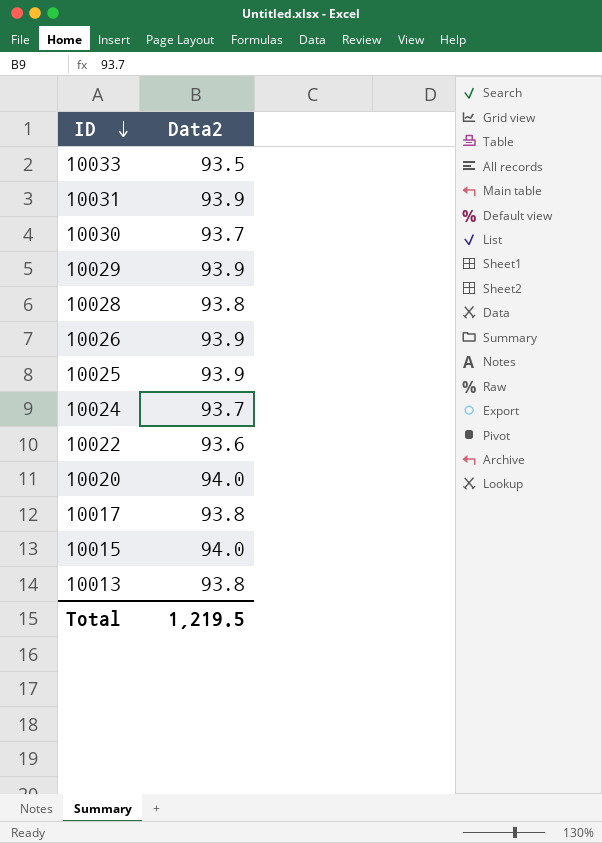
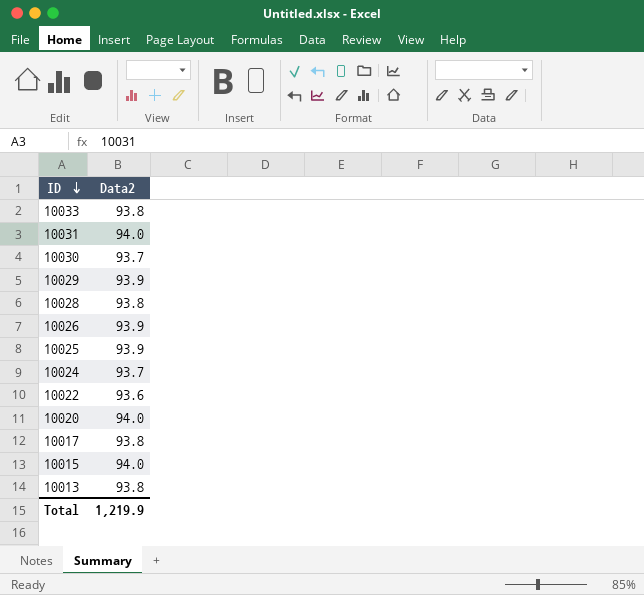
10033 | Data2: 93.5 -> 93.8
10031 | Data2: 93.9 -> 94.0
Total | Data2: 1,219.5 -> 1,219.9

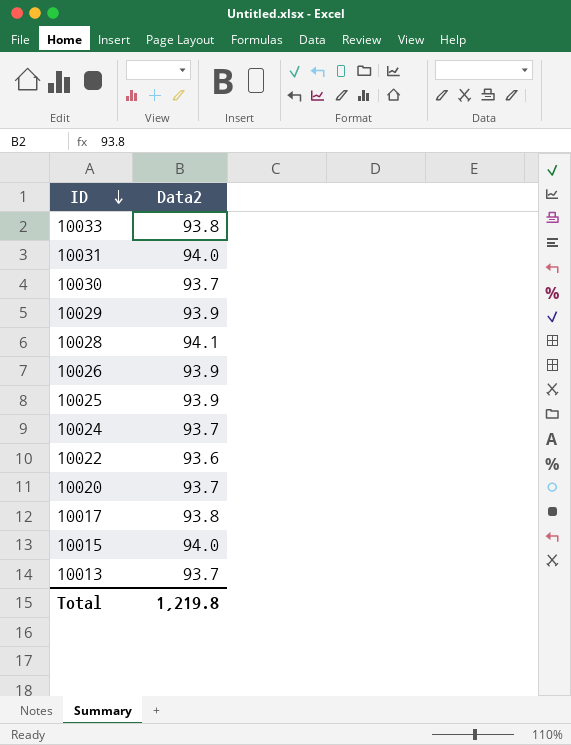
10028 | Data2: 93.8 -> 94.1
10020 | Data2: 94.0 -> 93.7
10013 | Data2: 93.8 -> 93.7
Total | Data2: 1,219.9 -> 1,219.8

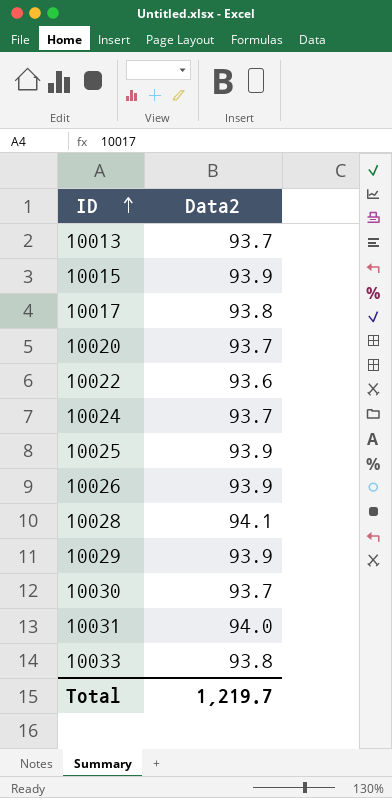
row order: ID descending -> ID ascending
10015 | Data2: 94.0 -> 93.9
Total | Data2: 1,219.8 -> 1,219.7

